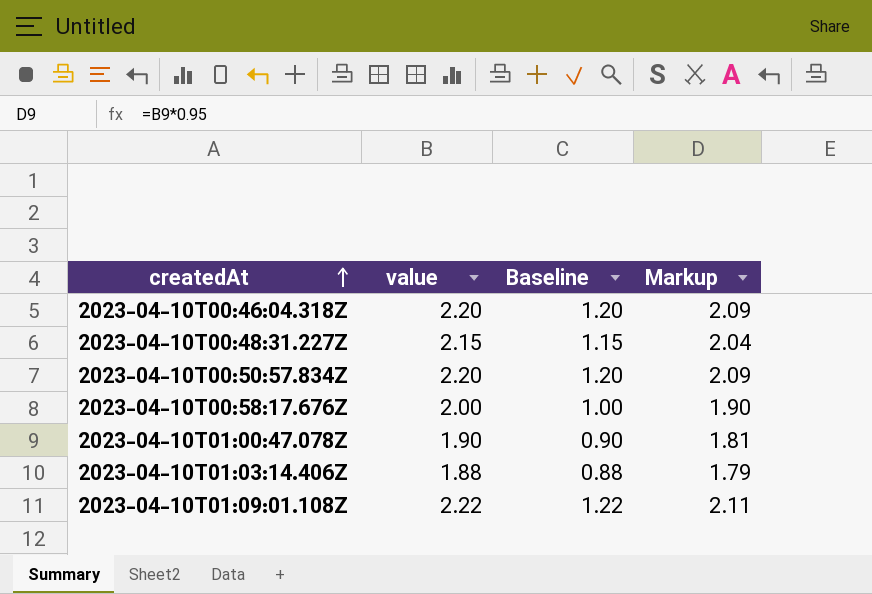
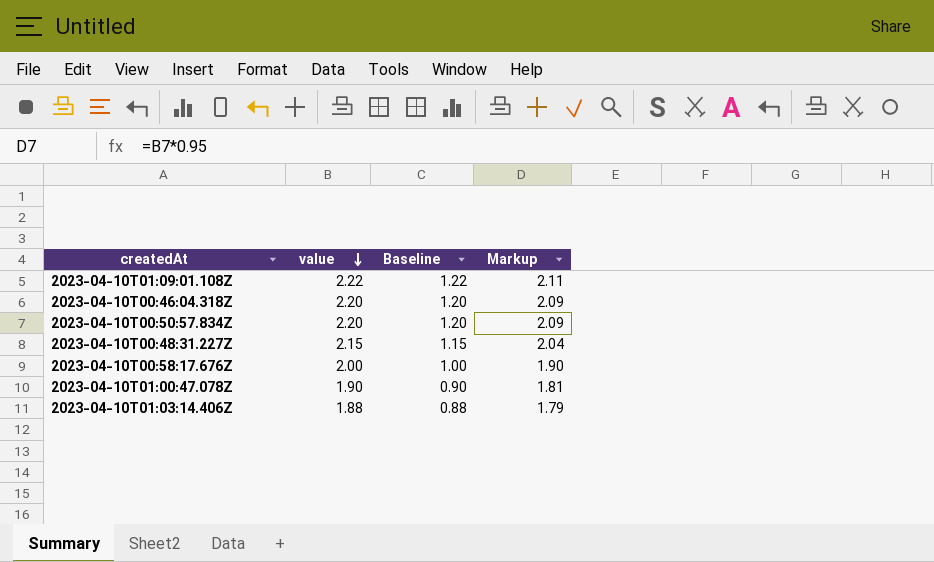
row order: createdAt ascending -> value descending

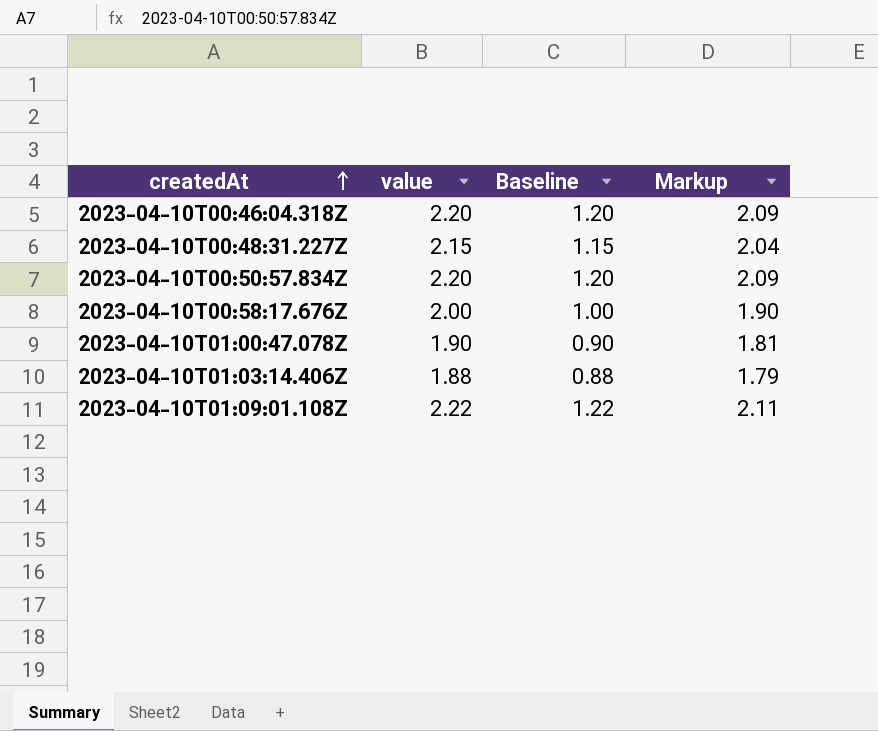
row order: value descending -> createdAt ascending

